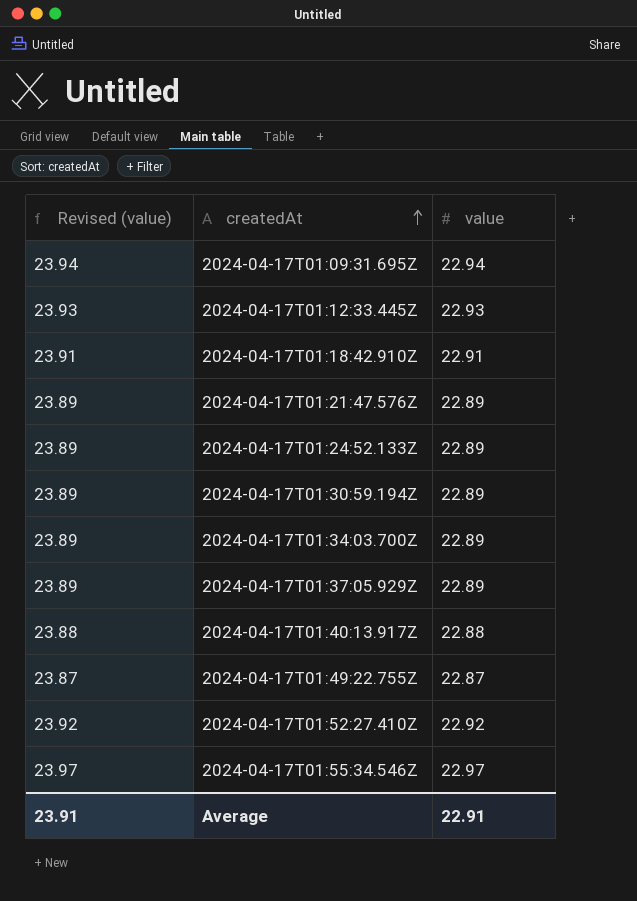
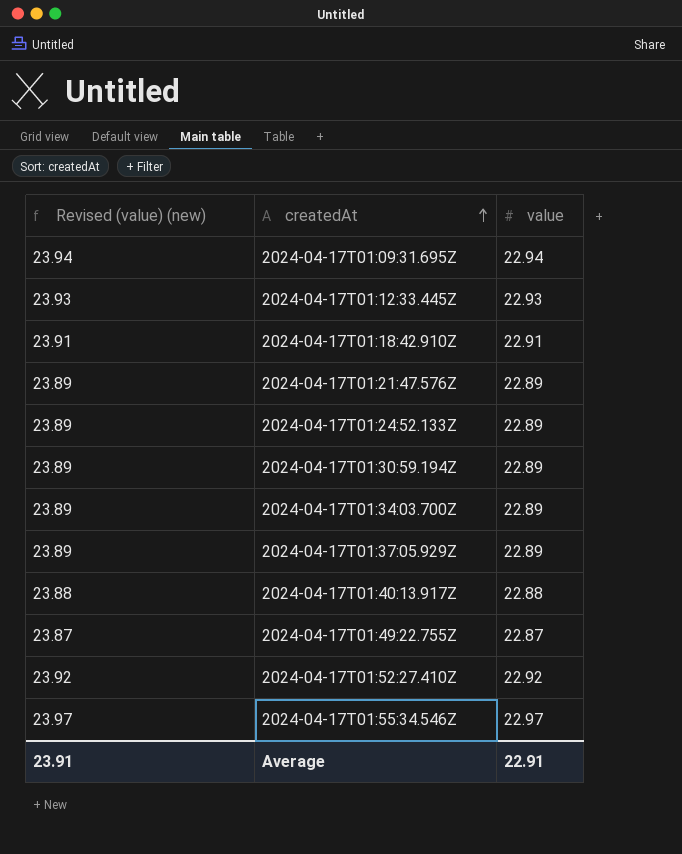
column name: Revised (value) -> Revised (value) (new)

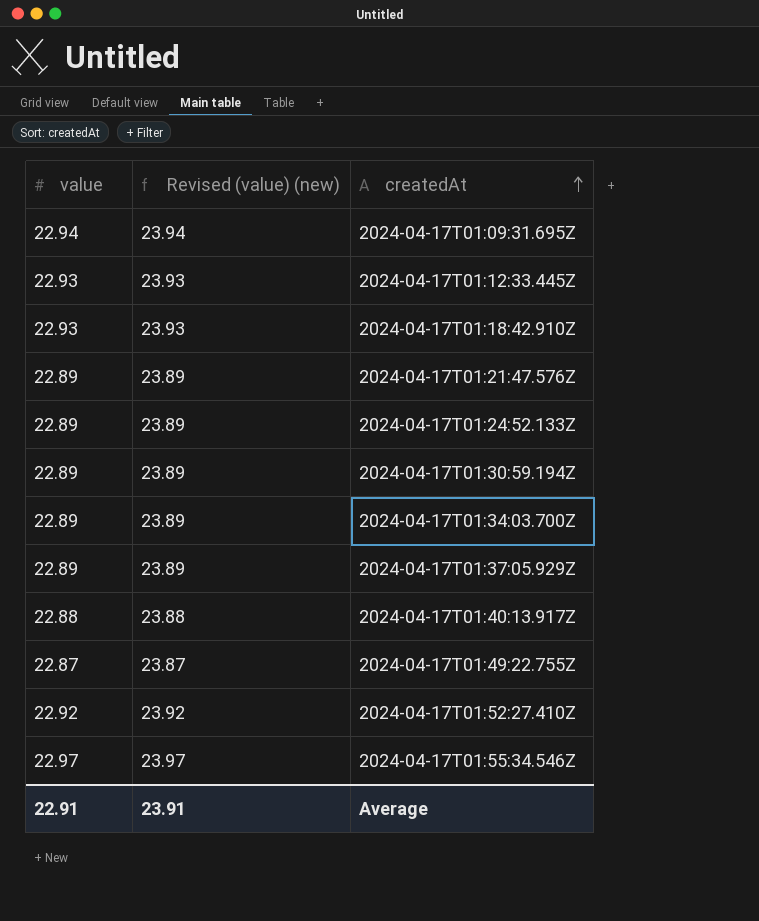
column value | position: 3 -> 1
2024-04-17T01:18:42.910Z | value: 22.91 -> 22.93
2024-04-17T01:18:42.910Z | Revised (value) (new): 23.91 -> 23.93

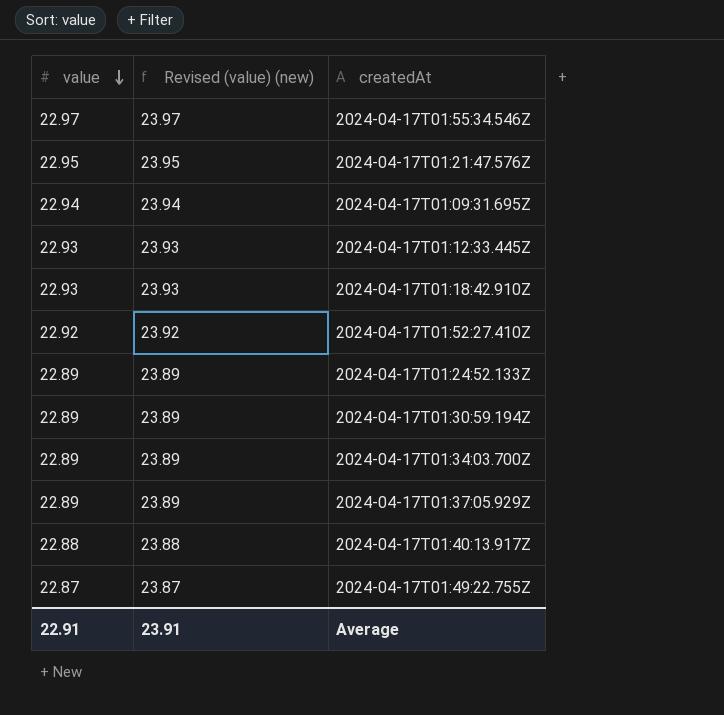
row order: createdAt ascending -> value descending
2024-04-17T01:21:47.576Z | value: 22.89 -> 22.95
2024-04-17T01:21:47.576Z | Revised (value) (new): 23.89 -> 23.95

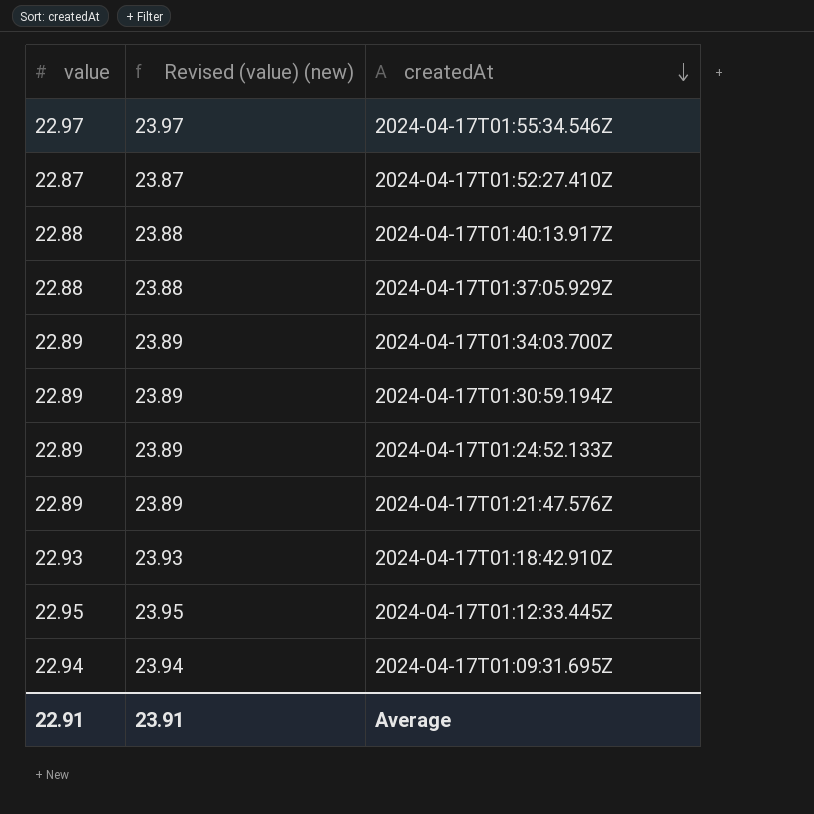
row order: value descending -> createdAt descending
row 2024-04-17T01:49:22.755Z: 22.87 | 23.87 -> none
2024-04-17T01:52:27.410Z | value: 22.92 -> 22.87
2024-04-17T01:52:27.410Z | Revised (value) (new): 23.92 -> 23.87
2024-04-17T01:37:05.929Z | value: 22.89 -> 22.88
2024-04-17T01:37:05.929Z | Revised (value) (new): 23.89 -> 23.88
2024-04-17T01:21:47.576Z | value: 22.95 -> 22.89
2024-04-17T01:21:47.576Z | Revised (value) (new): 23.95 -> 23.89
2024-04-17T01:12:33.445Z | value: 22.93 -> 22.95
2024-04-17T01:12:33.445Z | Revised (value) (new): 23.93 -> 23.95

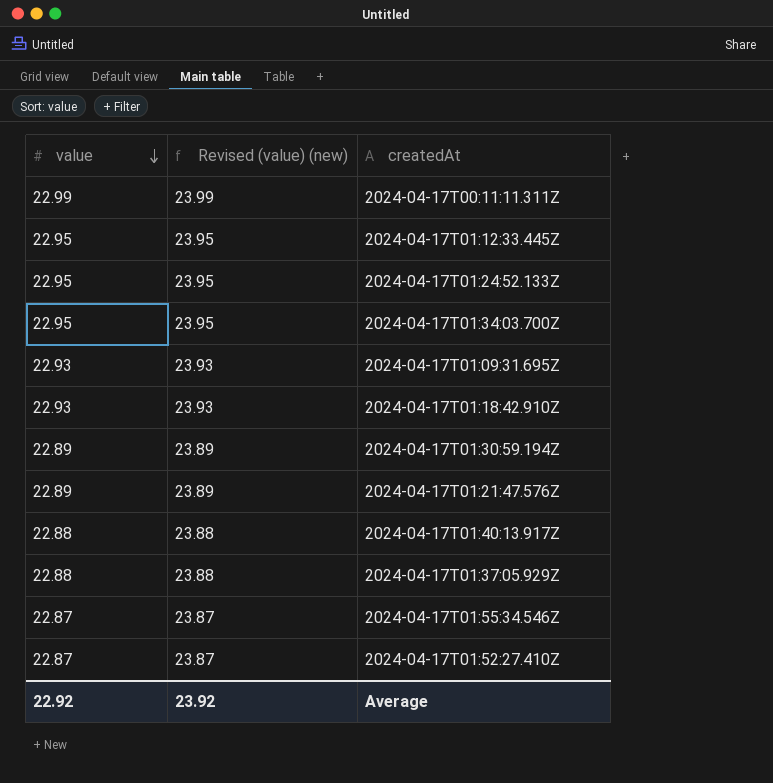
row order: createdAt descending -> value descending
row 2024-04-17T00:11:11.311Z: none -> 22.99 | 23.99
2024-04-17T01:24:52.133Z | value: 22.89 -> 22.95
2024-04-17T01:24:52.133Z | Revised (value) (new): 23.89 -> 23.95
2024-04-17T01:34:03.700Z | value: 22.89 -> 22.95
2024-04-17T01:34:03.700Z | Revised (value) (new): 23.89 -> 23.95
2024-04-17T01:09:31.695Z | value: 22.94 -> 22.93
2024-04-17T01:09:31.695Z | Revised (value) (new): 23.94 -> 23.93
2024-04-17T01:55:34.546Z | value: 22.97 -> 22.87
2024-04-17T01:55:34.546Z | Revised (value) (new): 23.97 -> 23.87
Average | value: 22.91 -> 22.92
Average | Revised (value) (new): 23.91 -> 23.92

